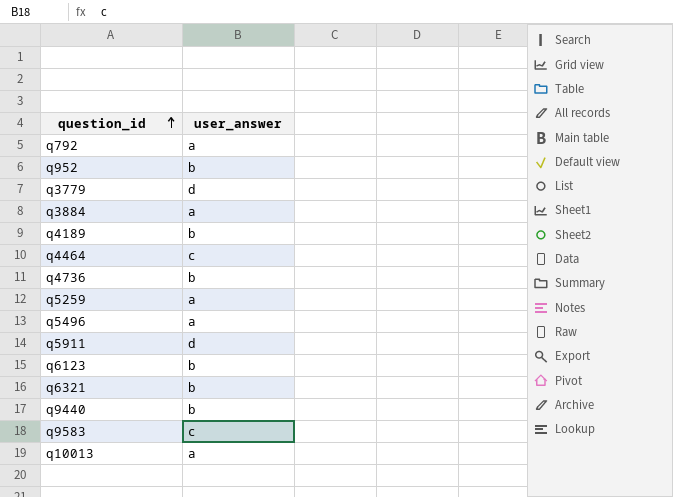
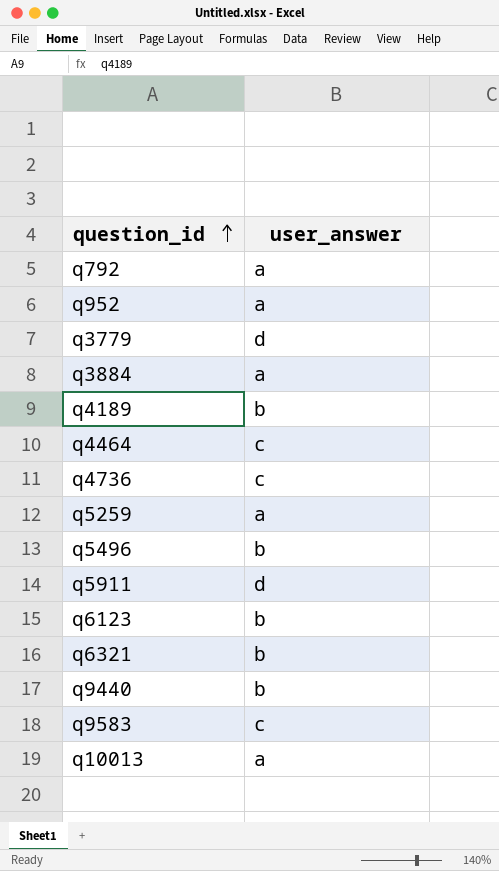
q952 | user_answer: b -> a
q4736 | user_answer: b -> c
q5496 | user_answer: a -> b

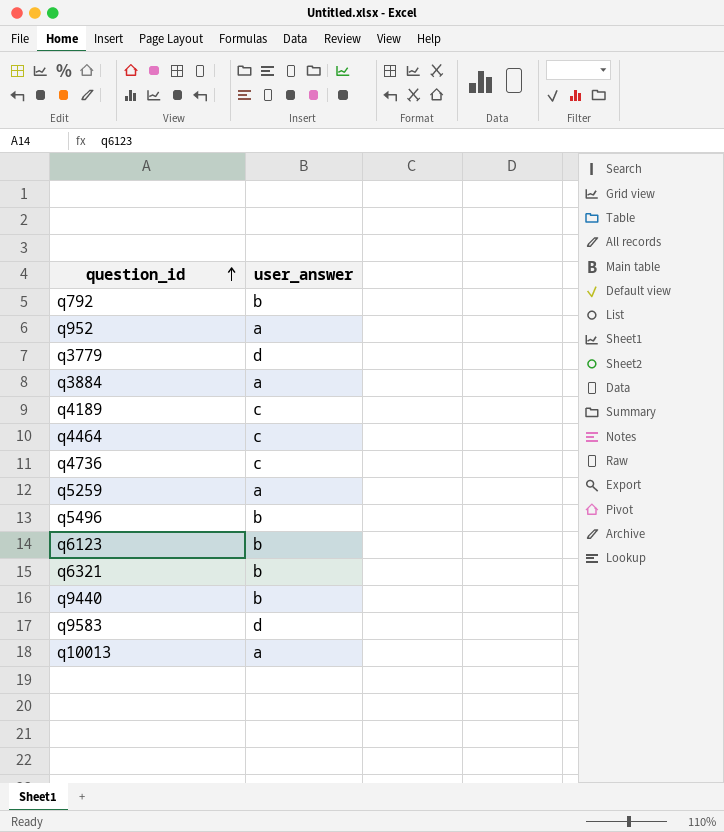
row q5911: d -> none
q792 | user_answer: a -> b
q4189 | user_answer: b -> c
q9583 | user_answer: c -> d

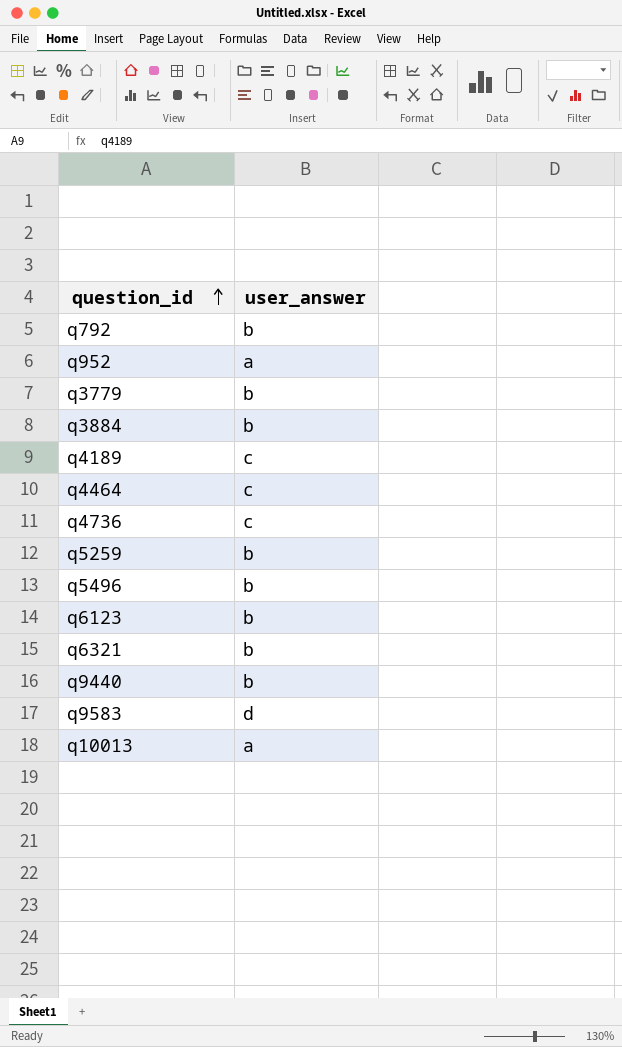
q3779 | user_answer: d -> b
q3884 | user_answer: a -> b
q5259 | user_answer: a -> b

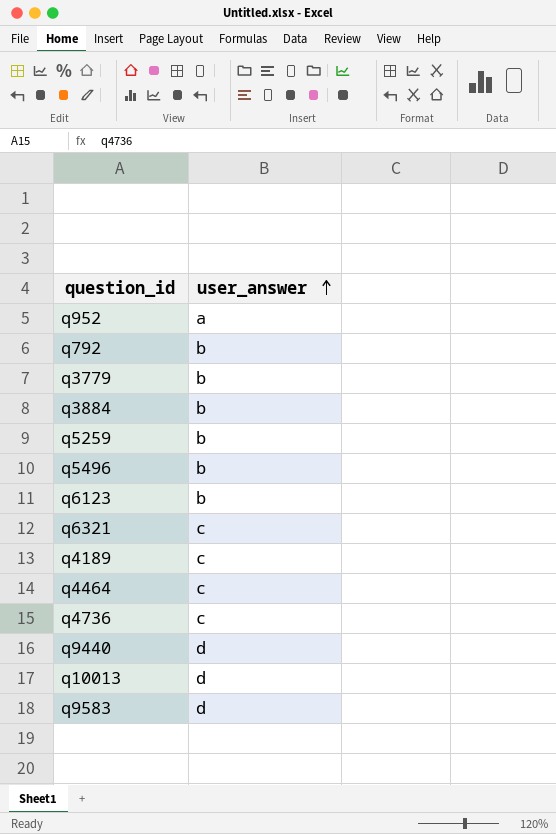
row order: question_id ascending -> user_answer ascending
q6321 | user_answer: b -> c
q9440 | user_answer: b -> d
q10013 | user_answer: a -> d

